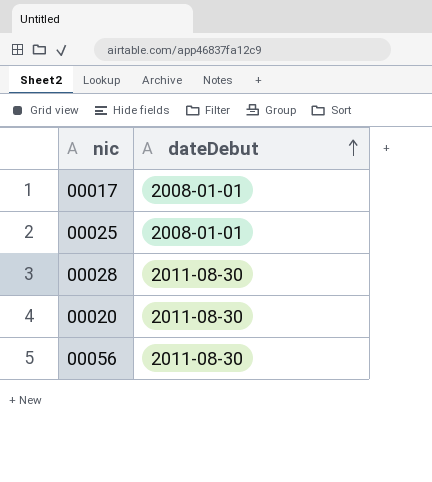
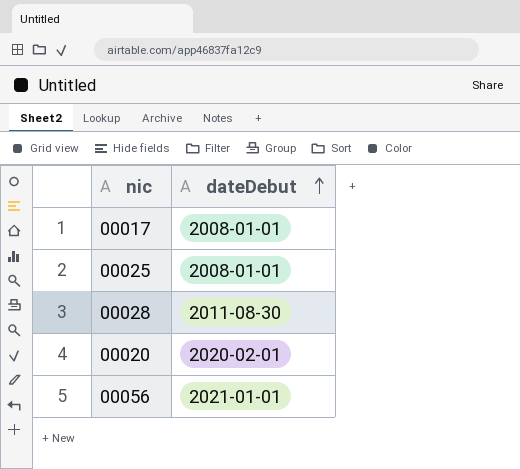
00020 | dateDebut: 2011-08-30 -> 2020-02-01
00056 | dateDebut: 2011-08-30 -> 2021-01-01

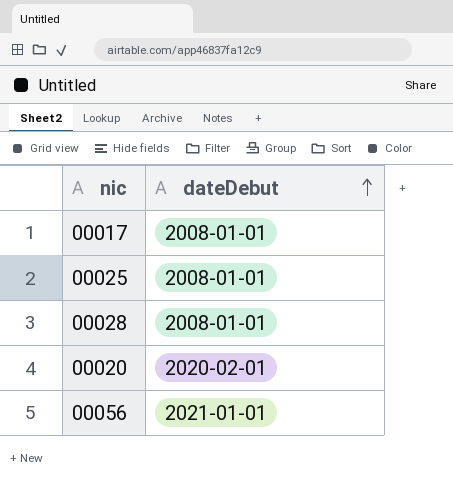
00028 | dateDebut: 2011-08-30 -> 2008-01-01

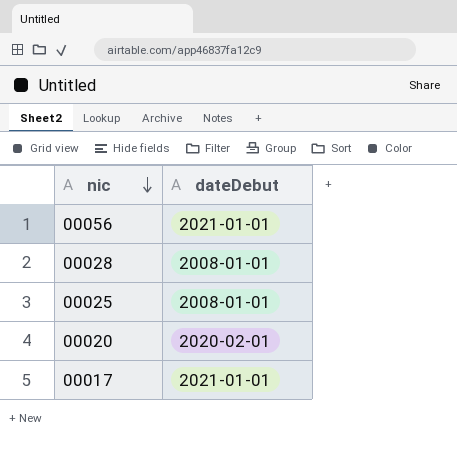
row order: dateDebut ascending -> nic descending
00017 | dateDebut: 2008-01-01 -> 2021-01-01

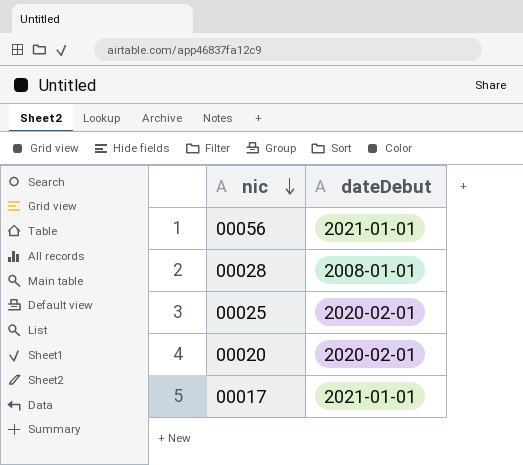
00025 | dateDebut: 2008-01-01 -> 2020-02-01

